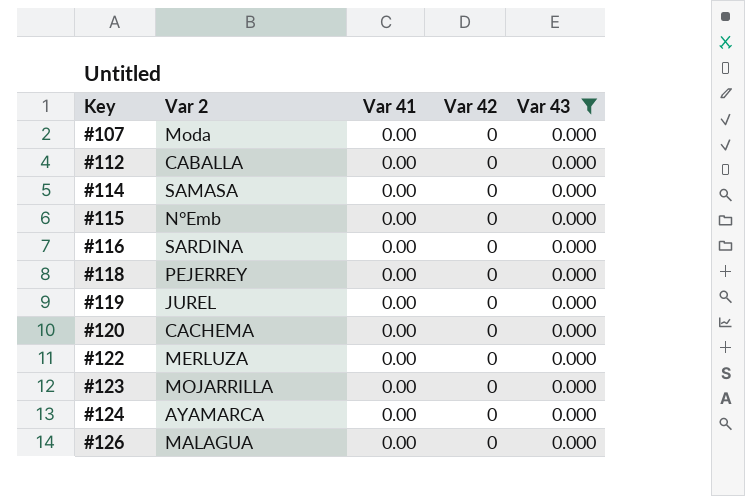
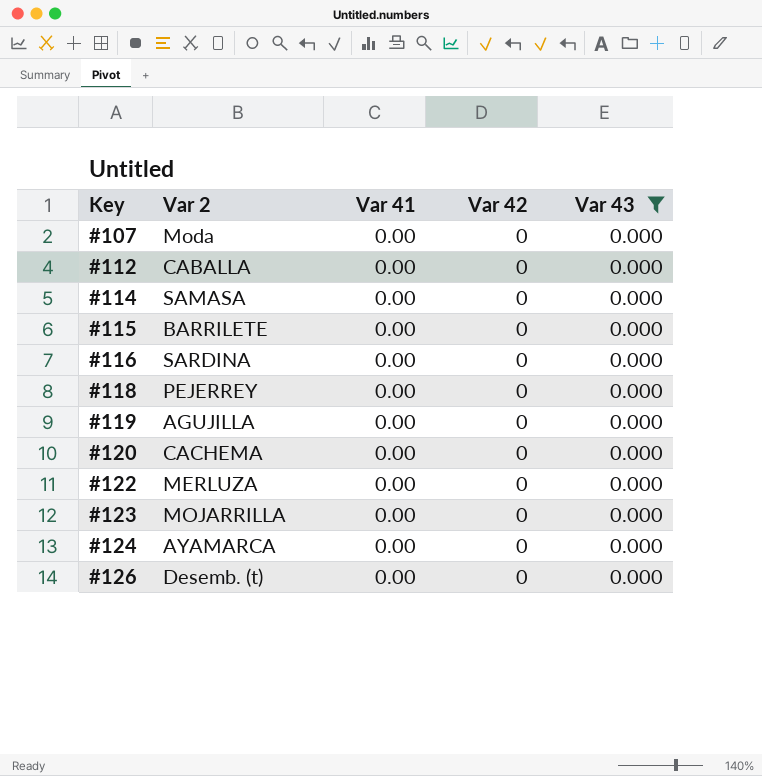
#115 | Var 2: N°Emb -> BARRILETE
#119 | Var 2: JUREL -> AGUJILLA
#126 | Var 2: MALAGUA -> Desemb. (t)

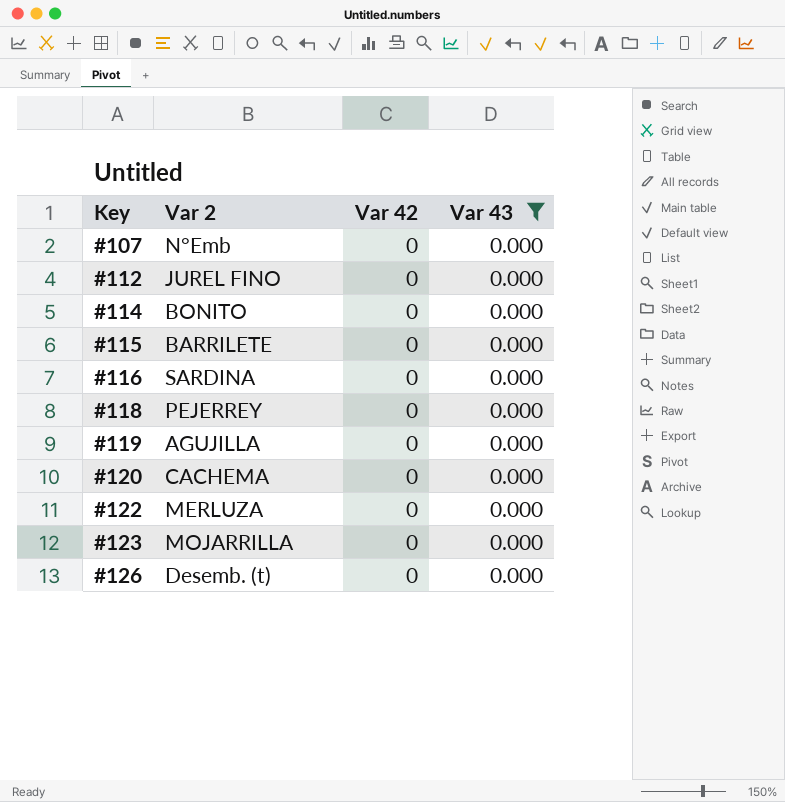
column Var 41 | position: 3 -> none
row #124: AYAMARCA | 0.00 | 0 | 0.000 -> none
#107 | Var 2: Moda -> N°Emb
#112 | Var 2: CABALLA -> JUREL FINO
#114 | Var 2: SAMASA -> BONITO

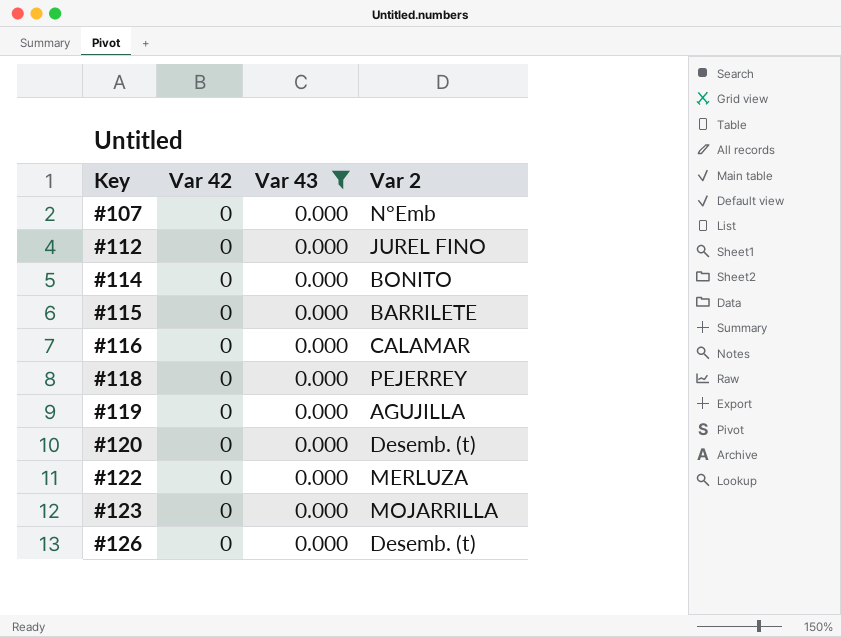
column Var 2 | position: 2 -> 4
#116 | Var 2: SARDINA -> CALAMAR
#120 | Var 2: CACHEMA -> Desemb. (t)

